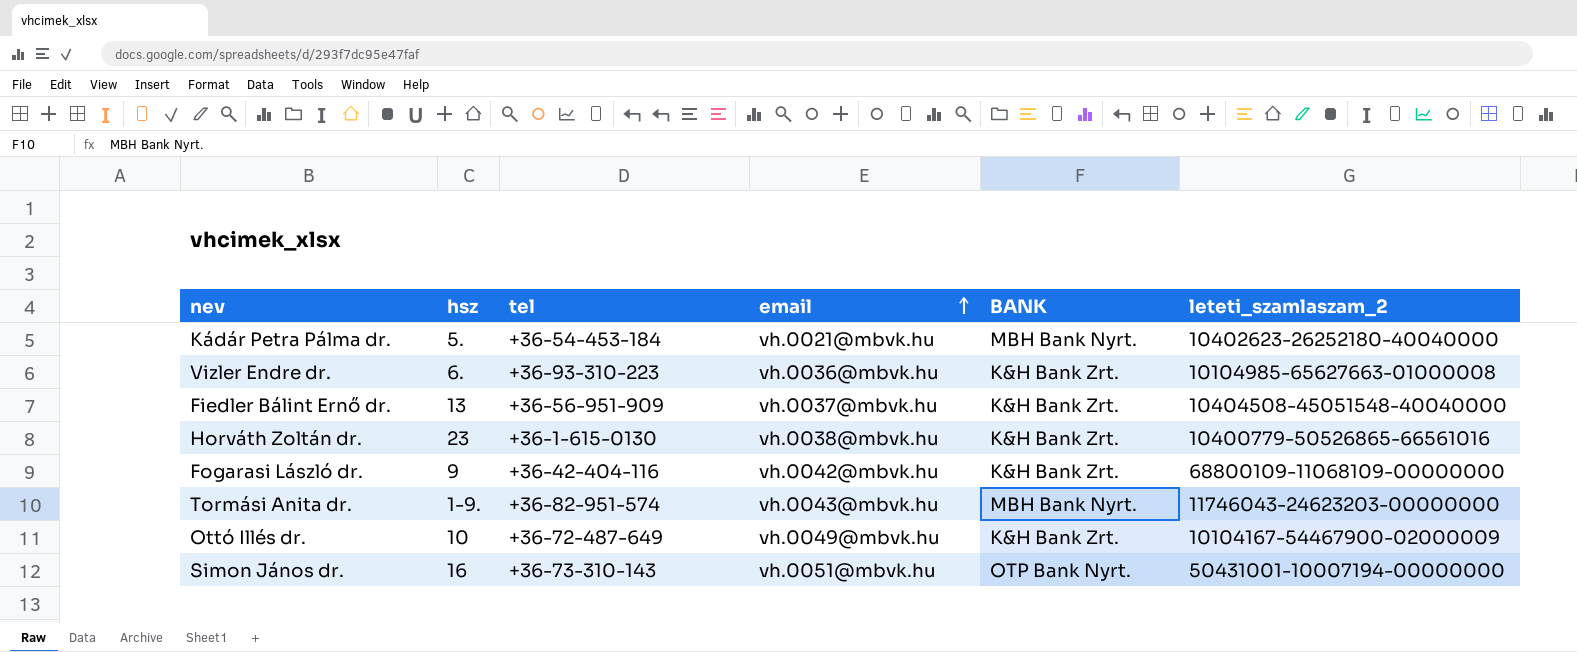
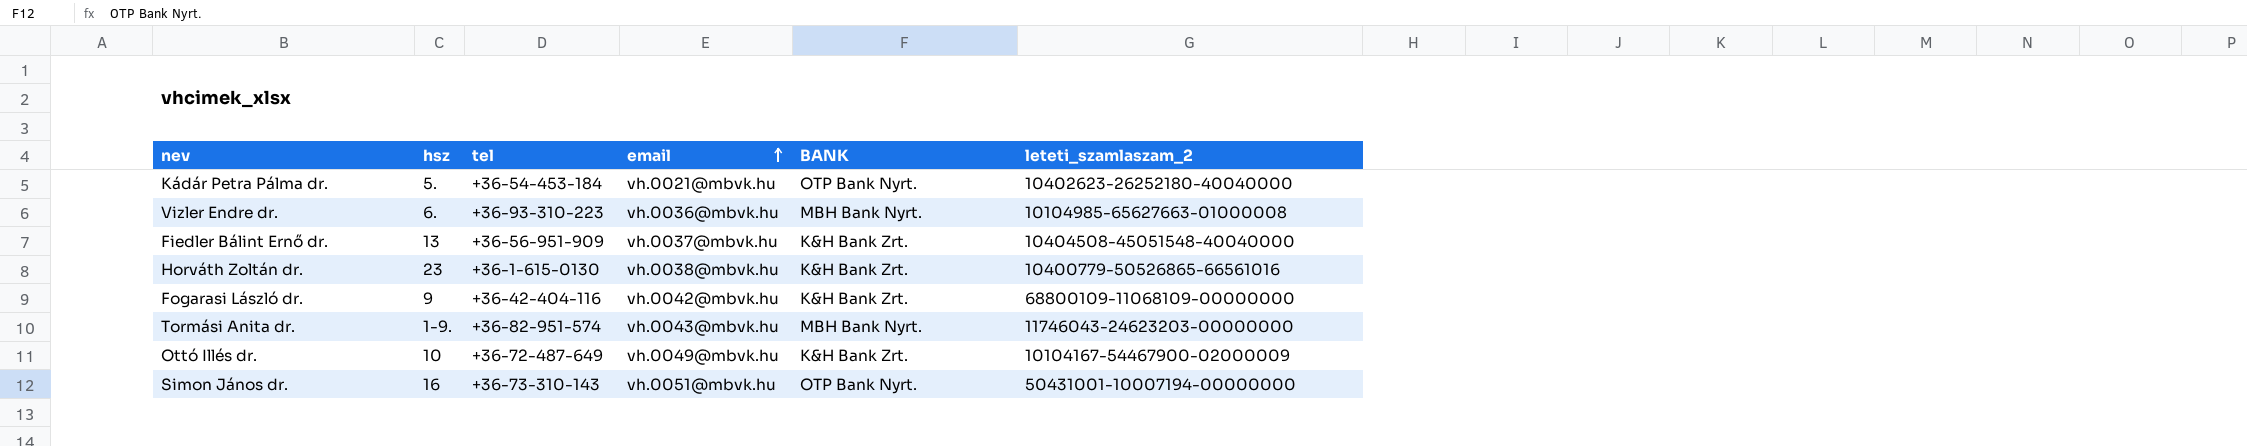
Kádár Petra Pálma dr. | BANK: MBH Bank Nyrt. -> OTP Bank Nyrt.
Vizler Endre dr. | BANK: K&H Bank Zrt. -> MBH Bank Nyrt.

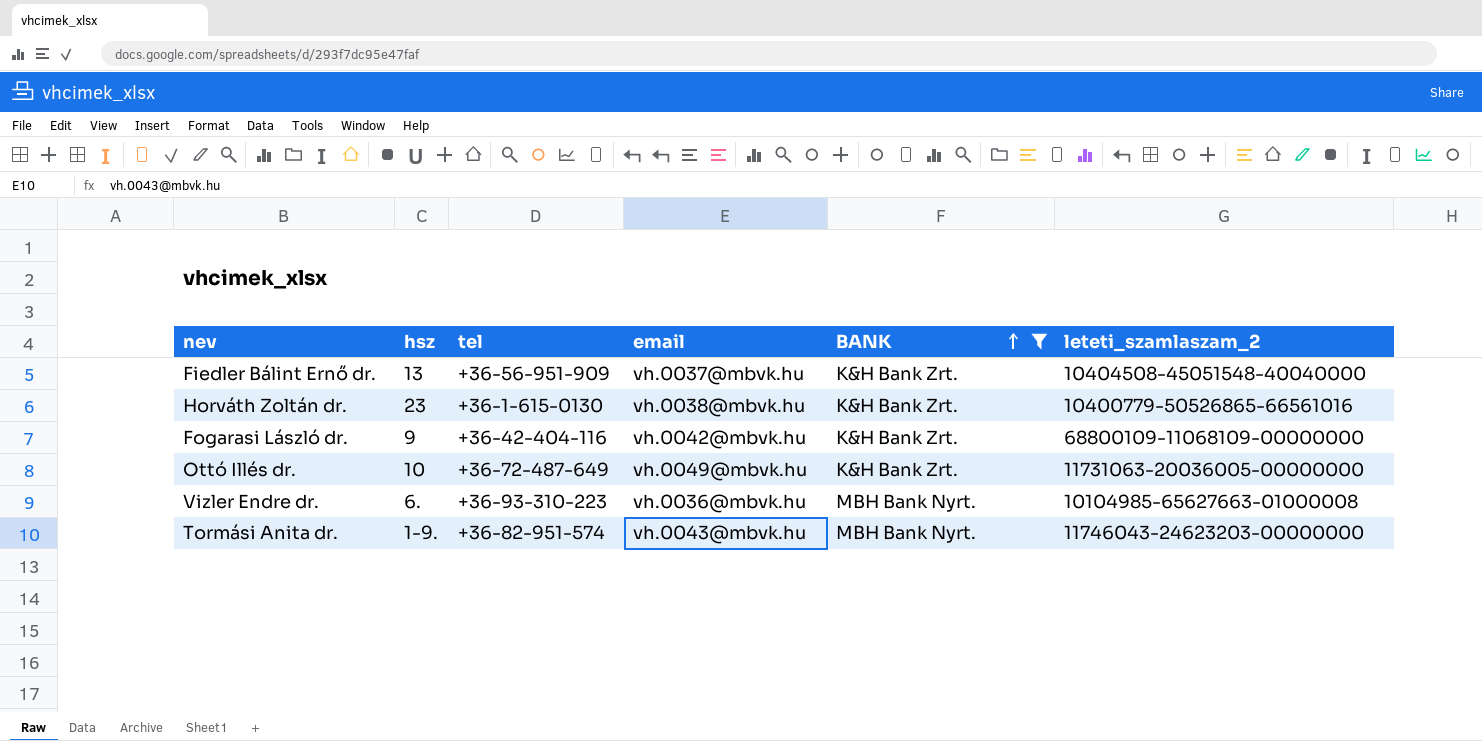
filter: none -> BANK != OTP Bank Nyrt.
row order: email ascending -> BANK ascending
Ottó Illés dr. | leteti_szamlaszam_2: 10104167-54467900-02000009 -> 11731063-20036005-00000000

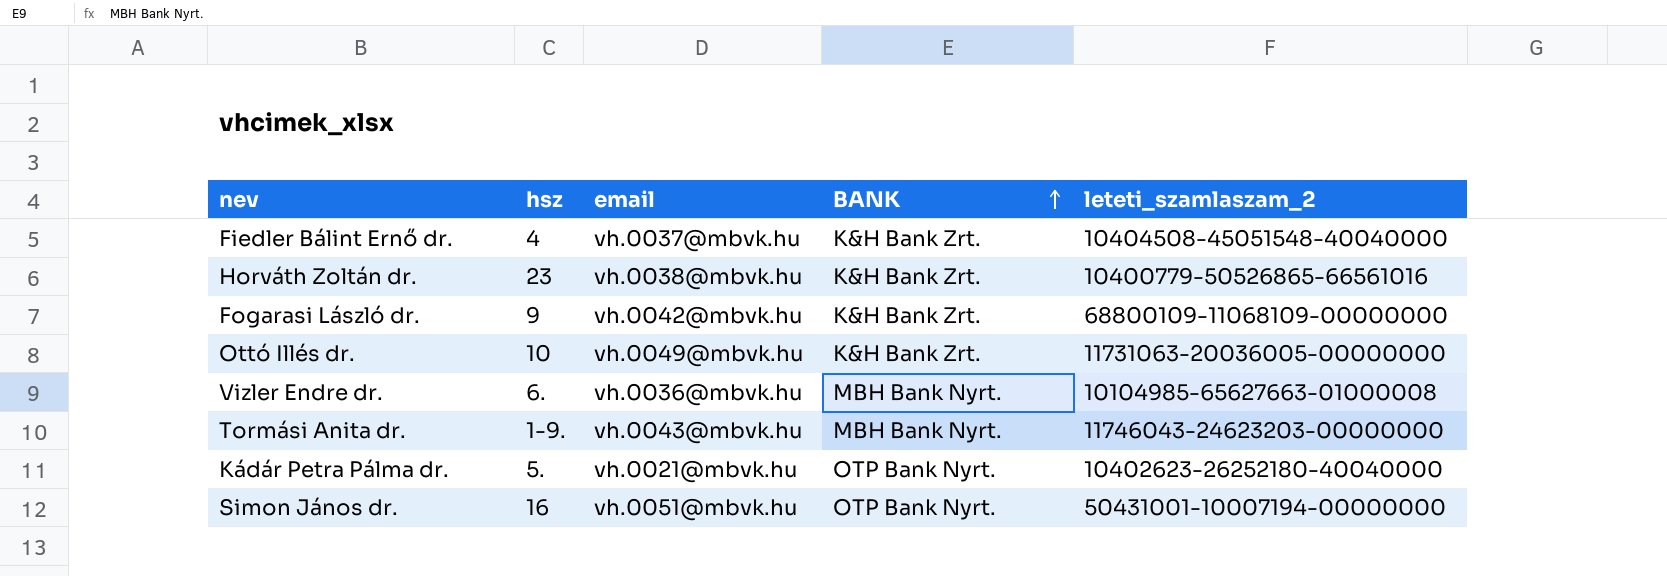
filter: BANK != OTP Bank Nyrt. -> none
column tel | position: 3 -> none
Fiedler Bálint Ernő dr. | hsz: 13 -> 4

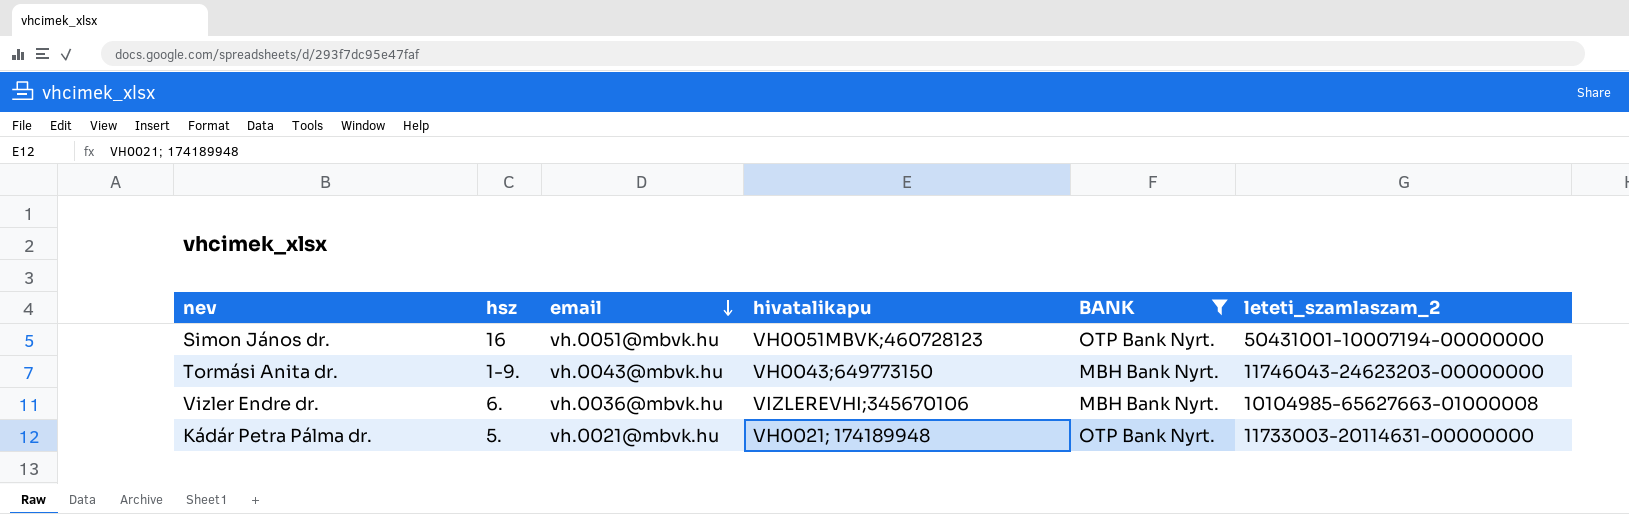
filter: none -> BANK != K&H Bank Zrt.
row order: BANK ascending -> email descending
column hivatalikapu | position: none -> 4
Kádár Petra Pálma dr. | leteti_szamlaszam_2: 10402623-26252180-40040000 -> 11733003-20114631-00000000

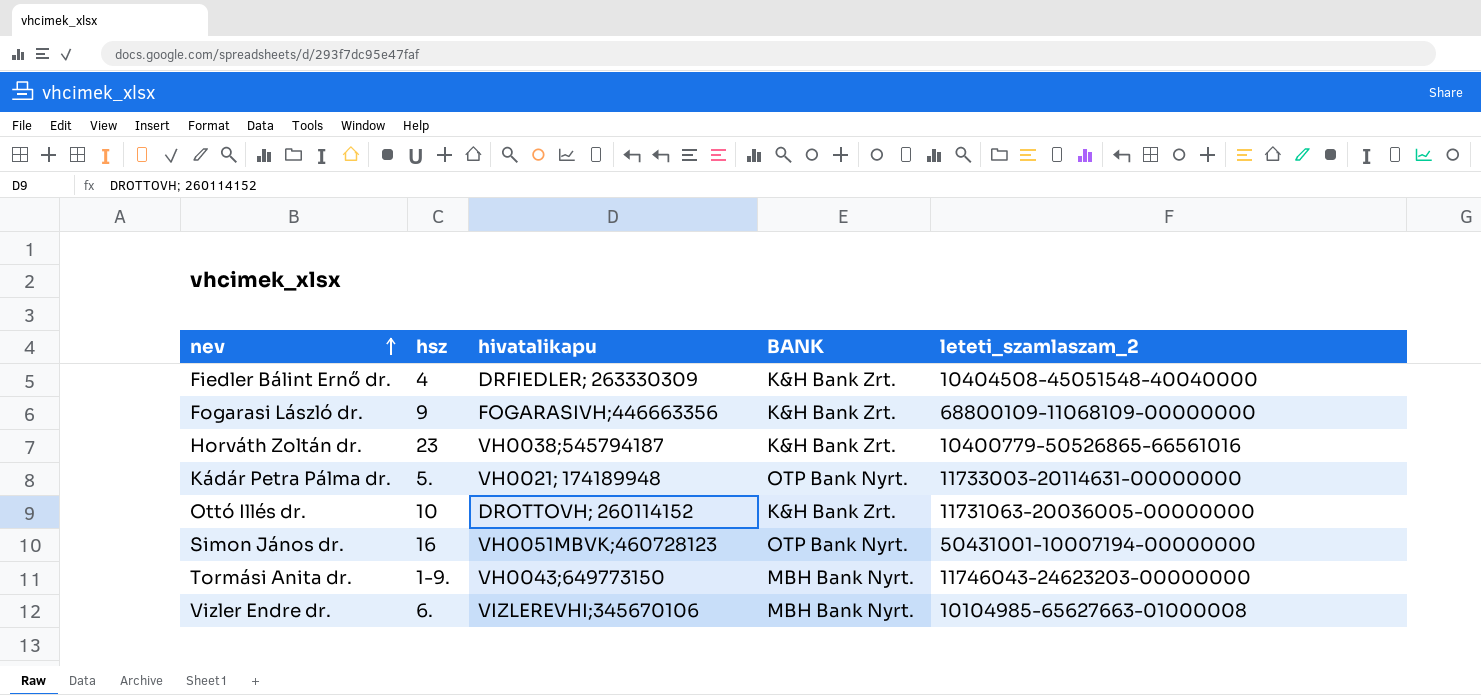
filter: BANK != K&H Bank Zrt. -> none
row order: email descending -> nev ascending
column email | position: 3 -> none

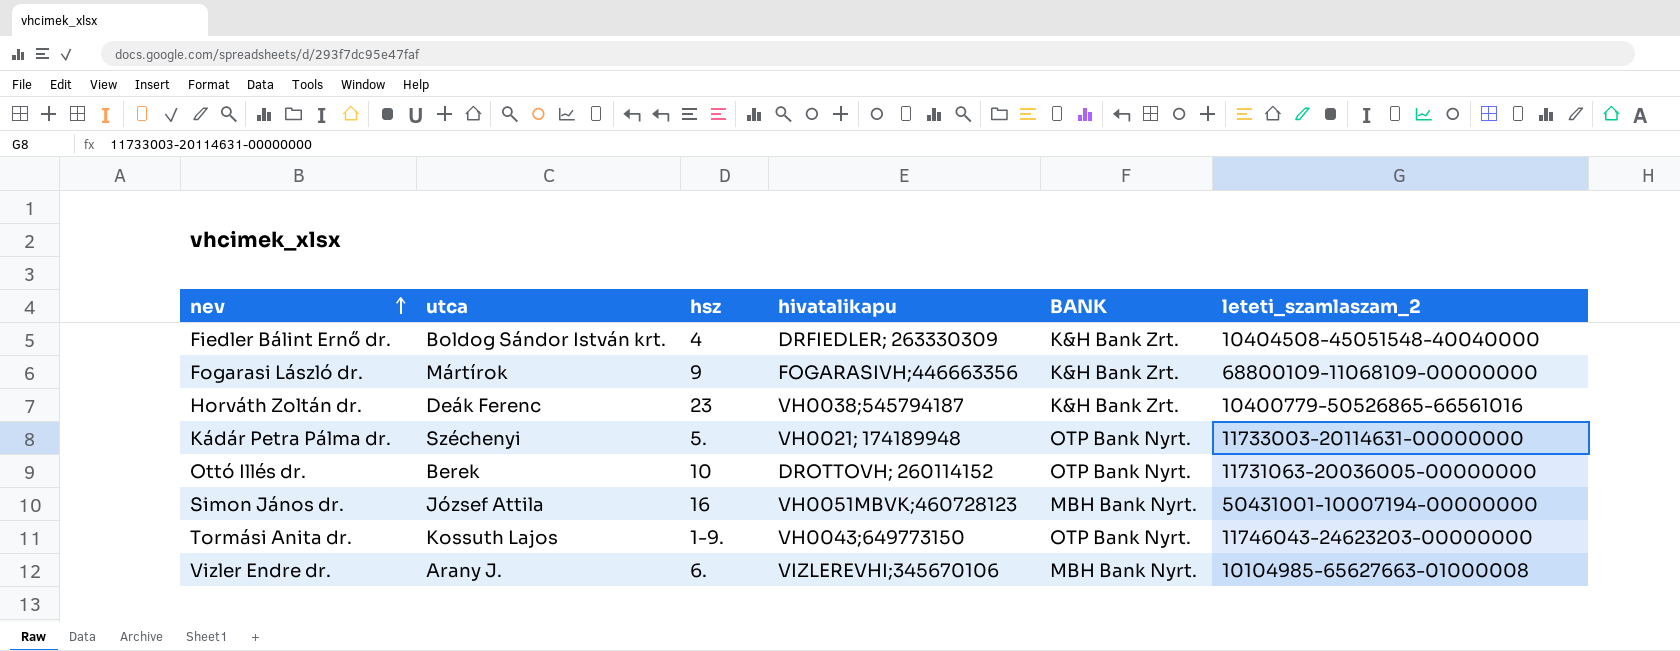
column utca | position: none -> 2
Ottó Illés dr. | BANK: K&H Bank Zrt. -> OTP Bank Nyrt.
Simon János dr. | BANK: OTP Bank Nyrt. -> MBH Bank Nyrt.
Tormási Anita dr. | BANK: MBH Bank Nyrt. -> OTP Bank Nyrt.

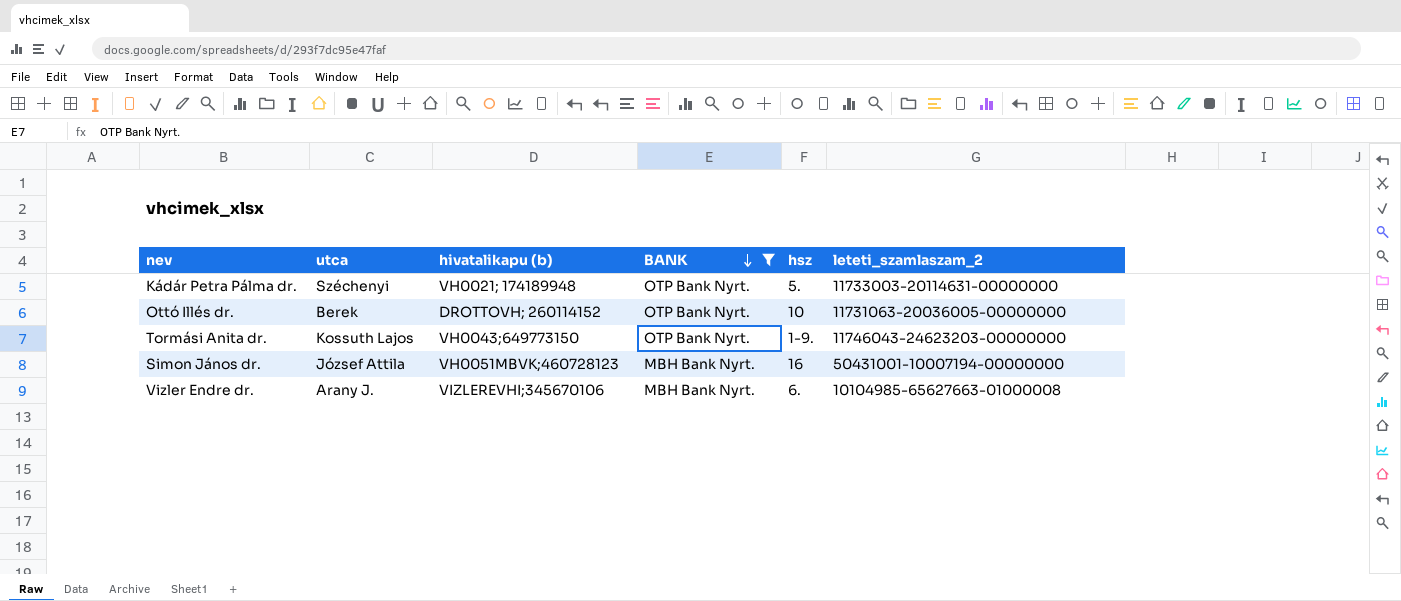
filter: none -> BANK != K&H Bank Zrt.
row order: nev ascending -> BANK descending
column name: hivatalikapu -> hivatalikapu (b)
column hsz | position: 3 -> 5

